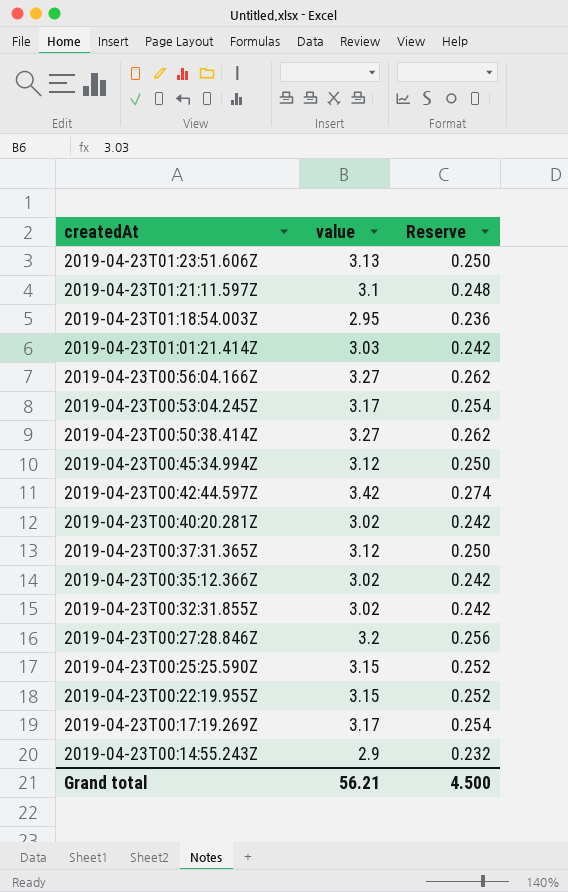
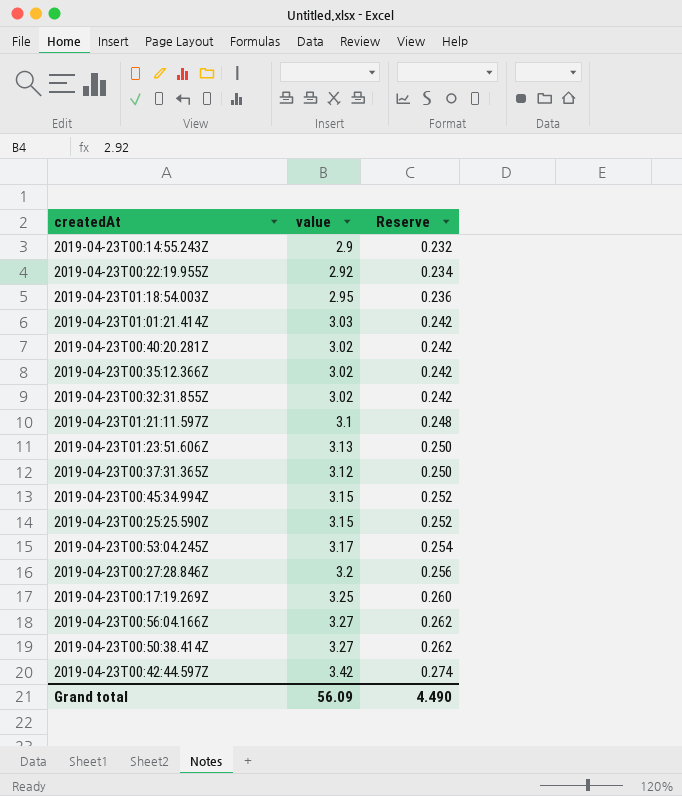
row order: createdAt descending -> Reserve ascending
2019-04-23T00:22:19.955Z | value: 3.15 -> 2.92
2019-04-23T00:22:19.955Z | Reserve: 0.252 -> 0.234
2019-04-23T00:45:34.994Z | value: 3.12 -> 3.15
2019-04-23T00:45:34.994Z | Reserve: 0.250 -> 0.252
2019-04-23T00:17:19.269Z | value: 3.17 -> 3.25
2019-04-23T00:17:19.269Z | Reserve: 0.254 -> 0.260
Grand total | value: 56.21 -> 56.09
Grand total | Reserve: 4.500 -> 4.490

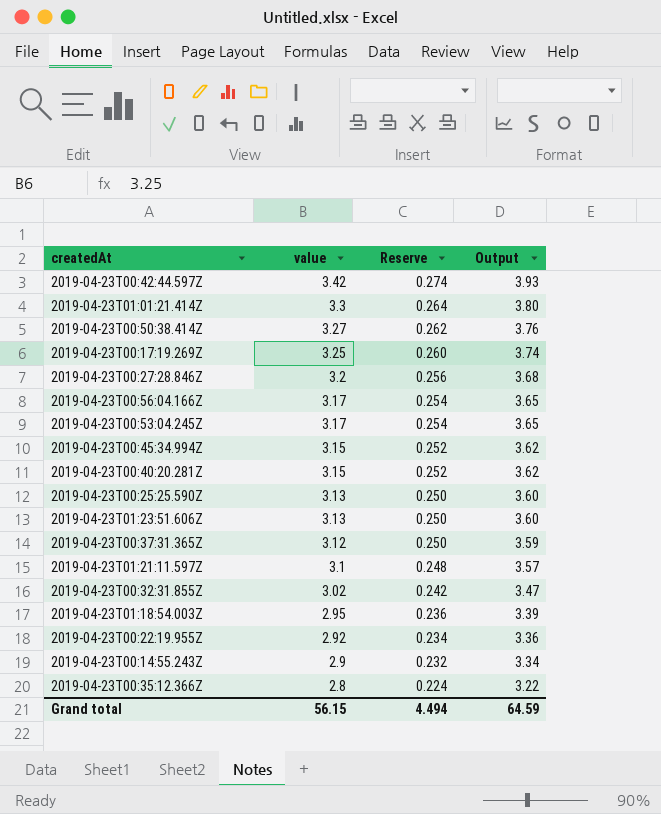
row order: Reserve ascending -> value descending
column Output | formula: none -> [value] * 1.15
2019-04-23T01:01:21.414Z | value: 3.03 -> 3.3
2019-04-23T01:01:21.414Z | Reserve: 0.242 -> 0.264
2019-04-23T00:56:04.166Z | value: 3.27 -> 3.17
2019-04-23T00:56:04.166Z | Reserve: 0.262 -> 0.254
2019-04-23T00:40:20.281Z | value: 3.02 -> 3.15
2019-04-23T00:40:20.281Z | Reserve: 0.242 -> 0.252
2019-04-23T00:25:25.590Z | value: 3.15 -> 3.13
2019-04-23T00:25:25.590Z | Reserve: 0.252 -> 0.250
2019-04-23T00:35:12.366Z | value: 3.02 -> 2.8
2019-04-23T00:35:12.366Z | Reserve: 0.242 -> 0.224
Grand total | value: 56.09 -> 56.15
Grand total | Reserve: 4.490 -> 4.494

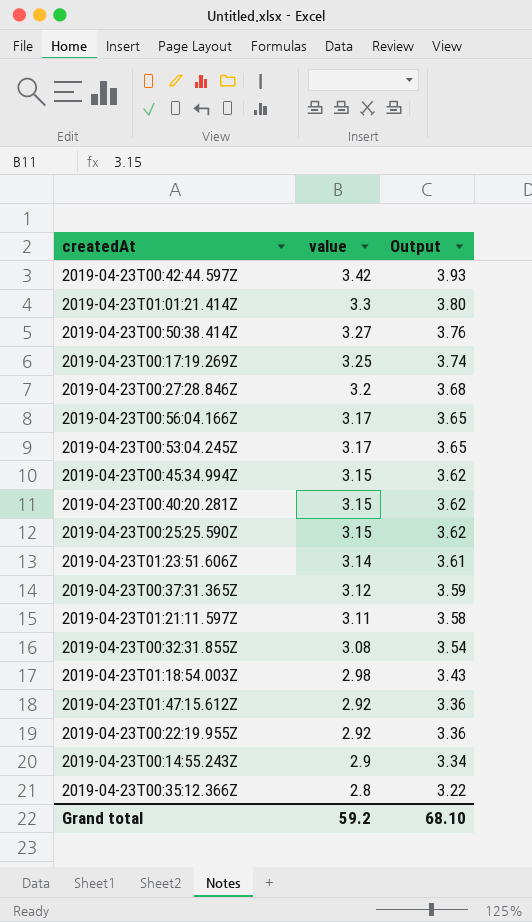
column Reserve | formula: [value] * 0.08 -> none
2019-04-23T00:25:25.590Z | value: 3.13 -> 3.15
2019-04-23T00:25:25.590Z | Output: 3.60 -> 3.62
2019-04-23T01:23:51.606Z | value: 3.13 -> 3.14
2019-04-23T01:23:51.606Z | Output: 3.60 -> 3.61
2019-04-23T01:21:11.597Z | value: 3.1 -> 3.11
2019-04-23T01:21:11.597Z | Output: 3.57 -> 3.58
2019-04-23T00:32:31.855Z | value: 3.02 -> 3.08
2019-04-23T00:32:31.855Z | Output: 3.47 -> 3.54
2019-04-23T01:18:54.003Z | value: 2.95 -> 2.98
2019-04-23T01:18:54.003Z | Output: 3.39 -> 3.43
row 2019-04-23T01:47:15.612Z: none -> 2.92 | 3.36
Grand total | value: 56.15 -> 59.2
Grand total | Output: 64.59 -> 68.10

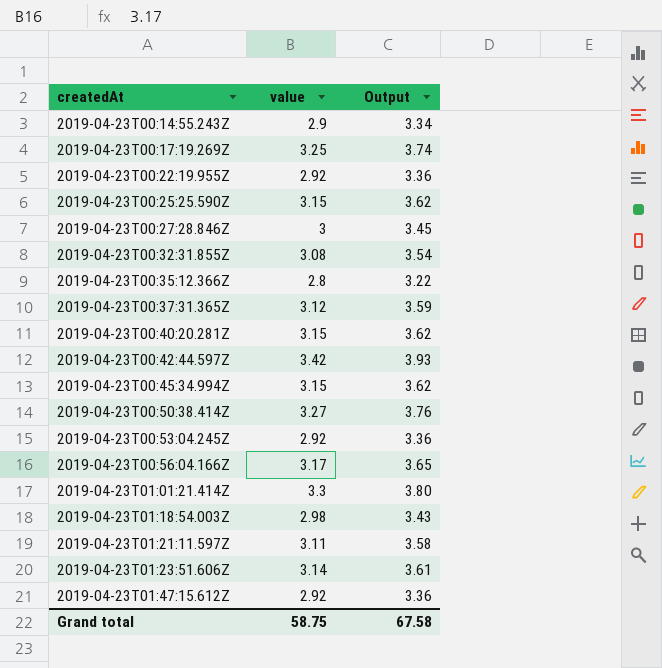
row order: value descending -> createdAt ascending
2019-04-23T00:27:28.846Z | value: 3.2 -> 3
2019-04-23T00:27:28.846Z | Output: 3.68 -> 3.45
2019-04-23T00:53:04.245Z | value: 3.17 -> 2.92
2019-04-23T00:53:04.245Z | Output: 3.65 -> 3.36
Grand total | value: 59.2 -> 58.75
Grand total | Output: 68.10 -> 67.58

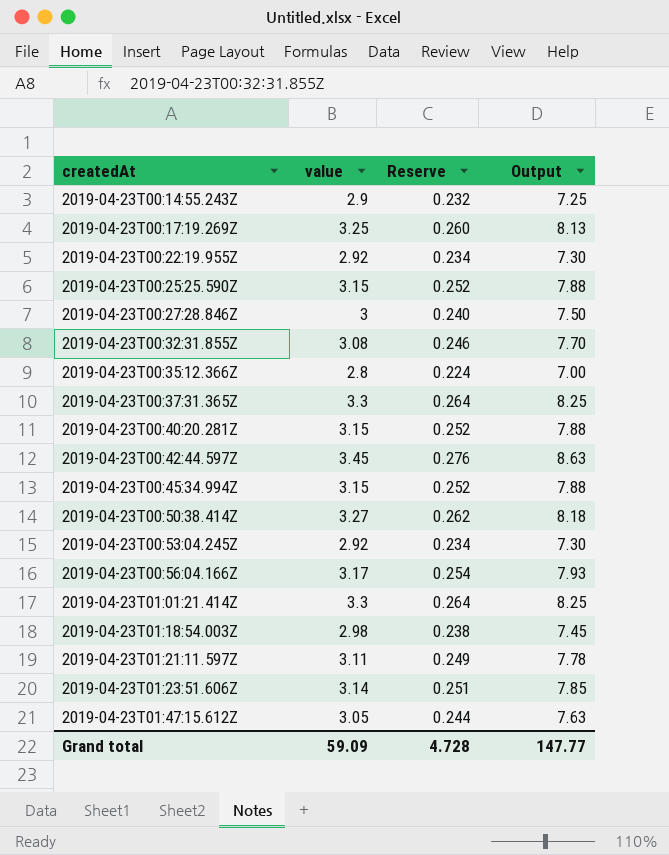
column Reserve | formula: none -> [value] * 0.08
column Output | formula: [value] * 1.15 -> [value] * 2.5
2019-04-23T00:37:31.365Z | value: 3.12 -> 3.3
2019-04-23T00:42:44.597Z | value: 3.42 -> 3.45
2019-04-23T01:47:15.612Z | value: 2.92 -> 3.05
Grand total | value: 58.75 -> 59.09
Grand total | Output: 67.58 -> 147.77

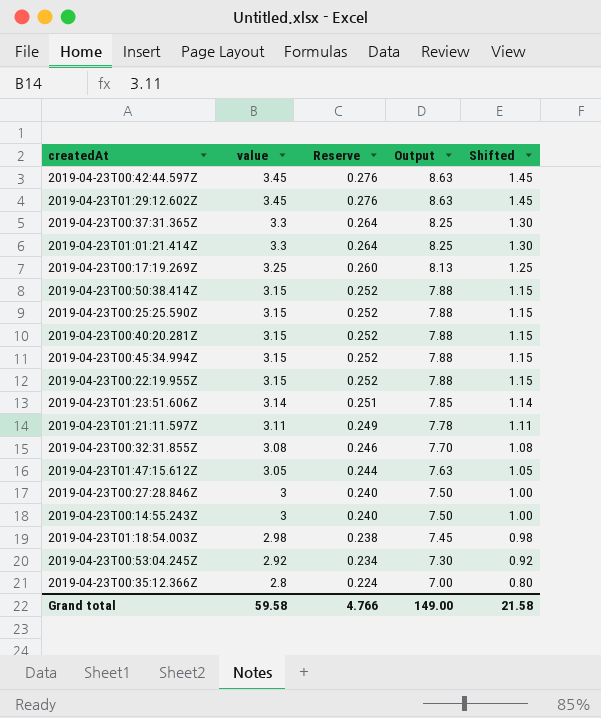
row order: createdAt ascending -> value descending
column Shifted | formula: none -> [value] - 2
row 2019-04-23T00:56:04.166Z: 3.17 | 0.254 | 7.93 -> none
row 2019-04-23T01:29:12.602Z: none -> 3.45 | 0.276 | 8.63 | 1.45
2019-04-23T00:50:38.414Z | value: 3.27 -> 3.15
2019-04-23T00:50:38.414Z | Reserve: 0.262 -> 0.252
2019-04-23T00:50:38.414Z | Output: 8.18 -> 7.88
2019-04-23T00:22:19.955Z | value: 2.92 -> 3.15
2019-04-23T00:22:19.955Z | Reserve: 0.234 -> 0.252
2019-04-23T00:22:19.955Z | Output: 7.30 -> 7.88
2019-04-23T00:14:55.243Z | value: 2.9 -> 3
2019-04-23T00:14:55.243Z | Reserve: 0.232 -> 0.240
2019-04-23T00:14:55.243Z | Output: 7.25 -> 7.50
Grand total | value: 59.09 -> 59.58
Grand total | Reserve: 4.728 -> 4.766
Grand total | Output: 147.77 -> 149.00

